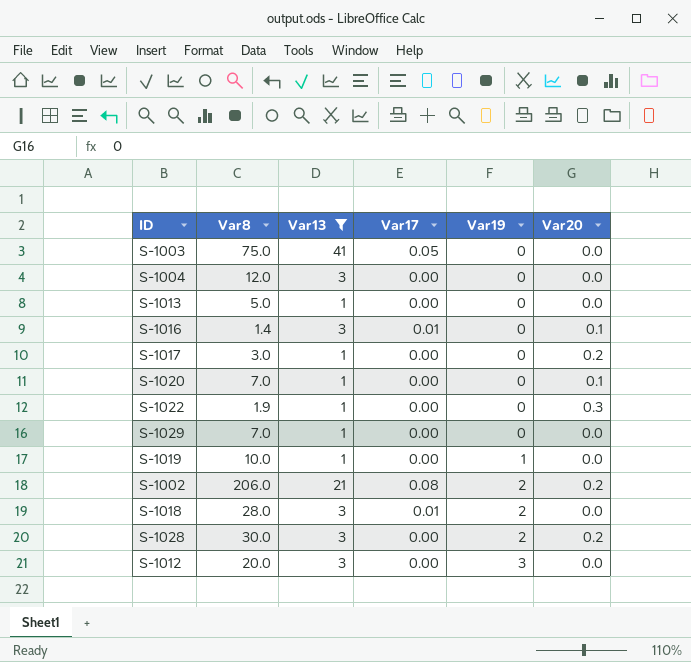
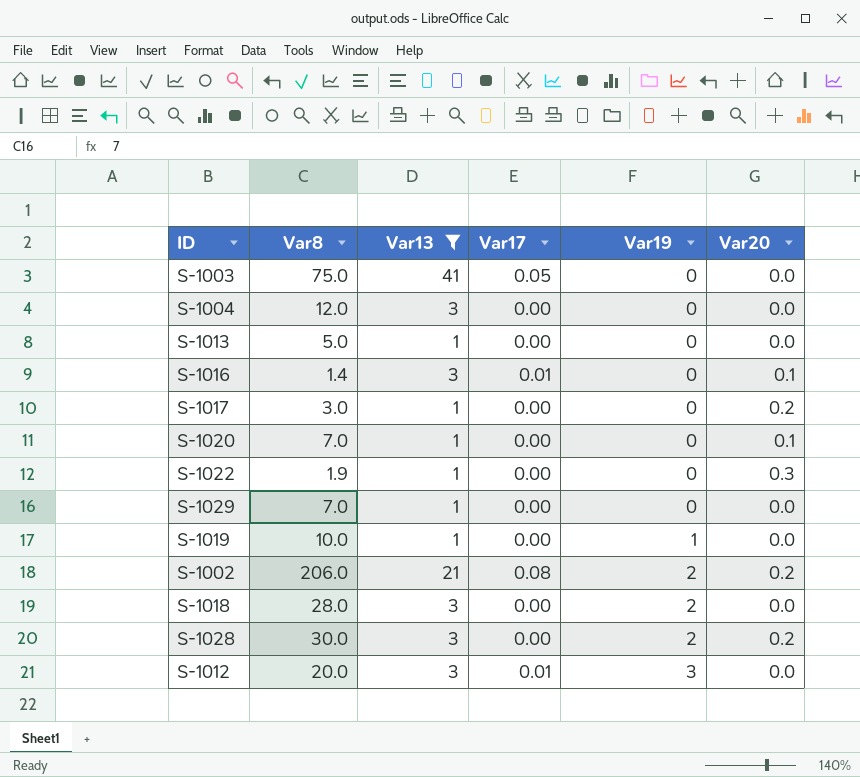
S-1018 | Var17: 0.01 -> 0.00
S-1012 | Var17: 0.00 -> 0.01

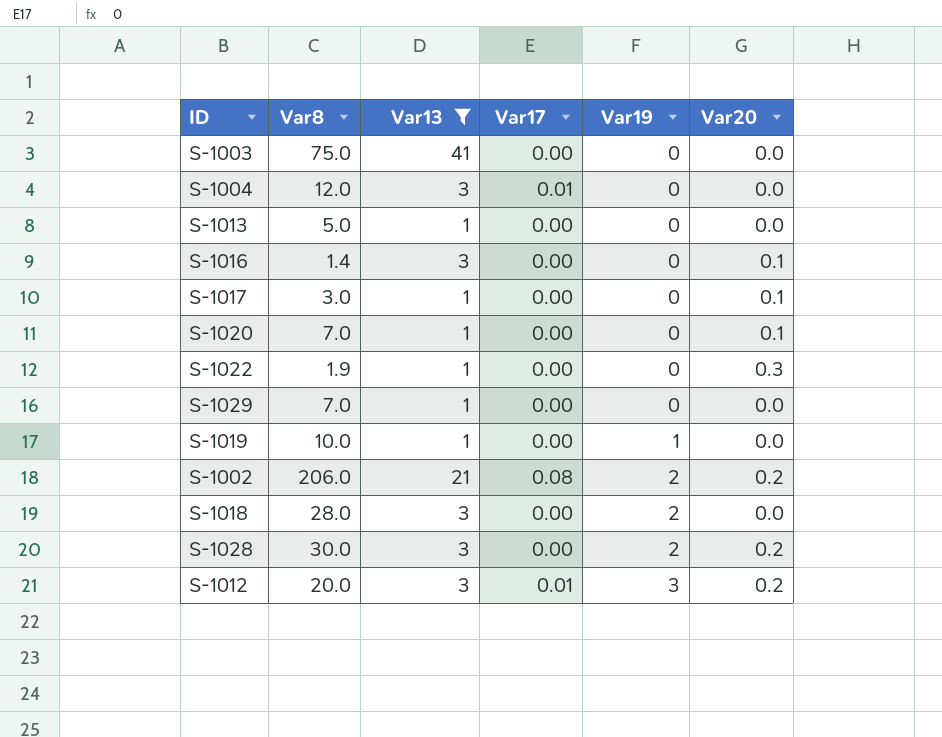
S-1003 | Var17: 0.05 -> 0.00
S-1004 | Var17: 0.00 -> 0.01
S-1016 | Var17: 0.01 -> 0.00
S-1017 | Var20: 0.2 -> 0.1
S-1012 | Var20: 0.0 -> 0.2

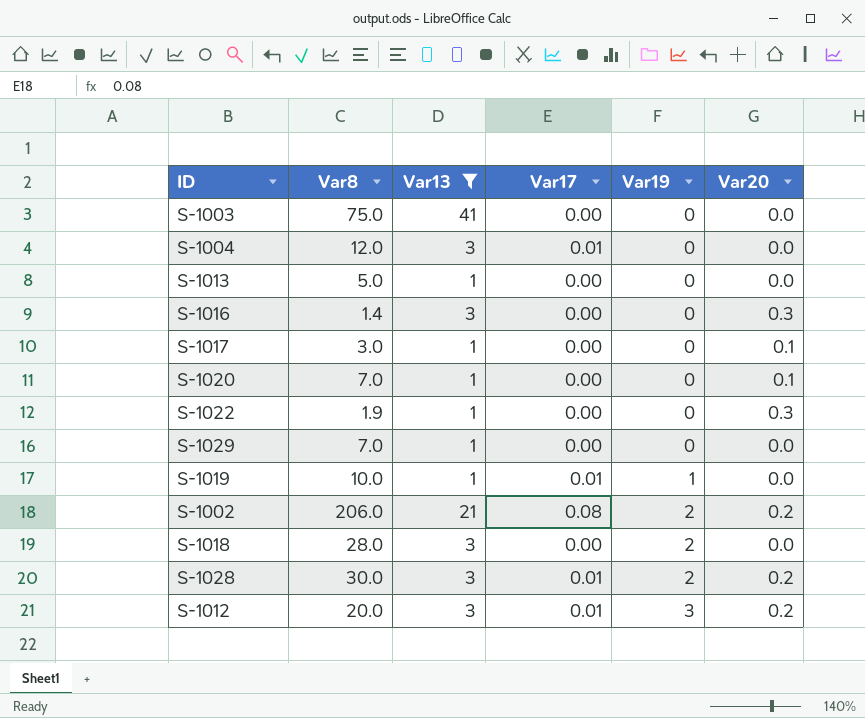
S-1016 | Var20: 0.1 -> 0.3
S-1019 | Var17: 0.00 -> 0.01
S-1028 | Var17: 0.00 -> 0.01

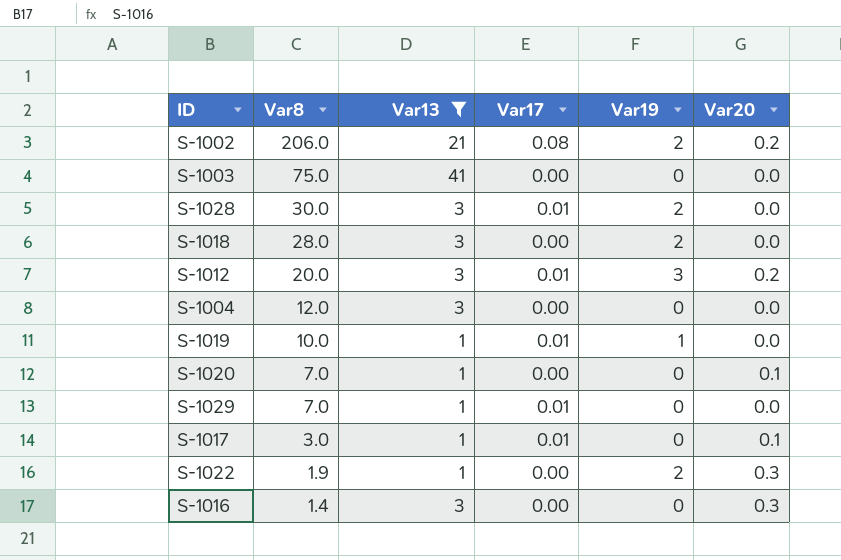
row order: Var19 ascending -> Var8 descending
row S-1013: 5.0 | 1 | 0.00 | 0 | 0.0 -> none
S-1028 | Var20: 0.2 -> 0.0
S-1004 | Var17: 0.01 -> 0.00
S-1029 | Var17: 0.00 -> 0.01
S-1017 | Var17: 0.00 -> 0.01
S-1022 | Var19: 0 -> 2

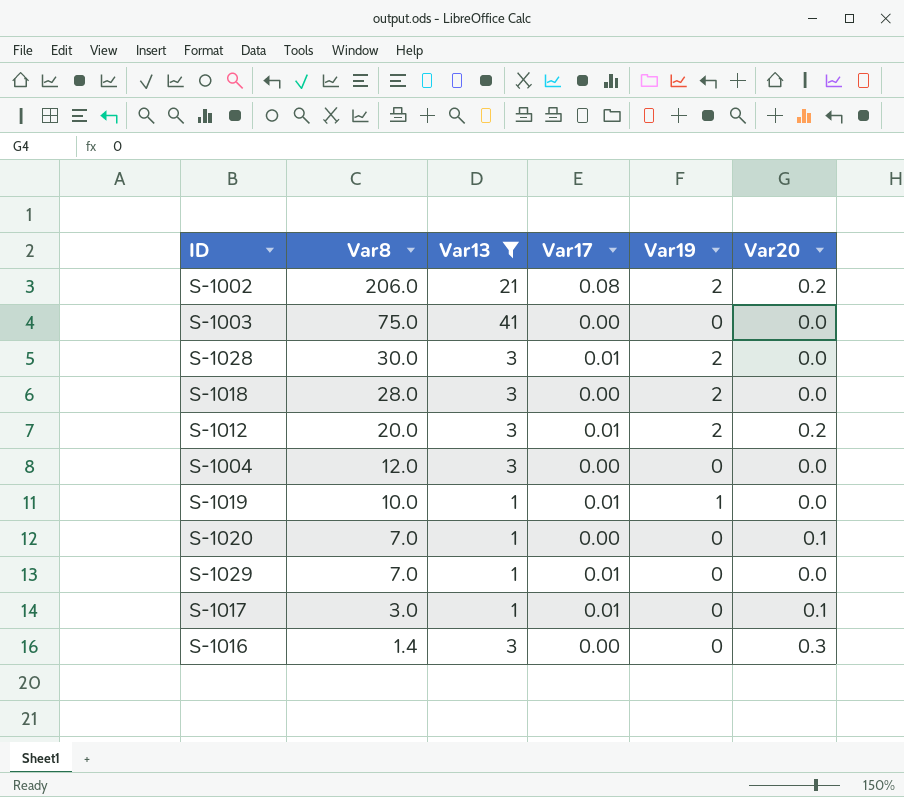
row S-1022: 1.9 | 1 | 0.00 | 2 | 0.3 -> none
S-1012 | Var19: 3 -> 2

